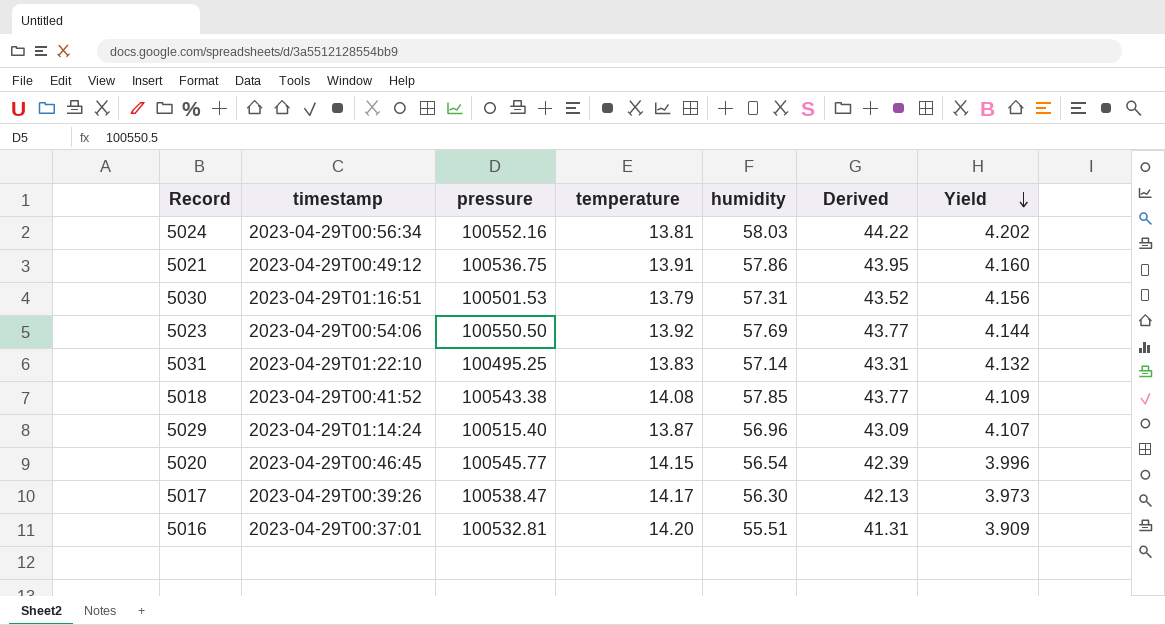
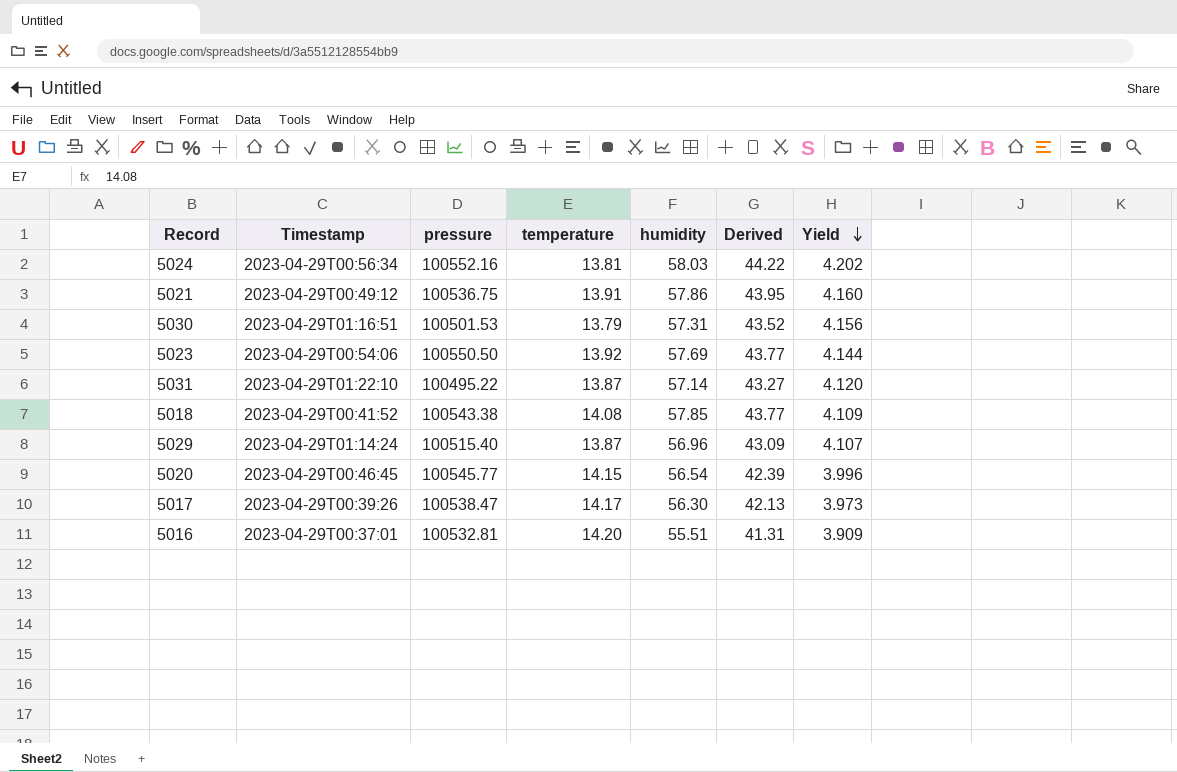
column name: timestamp -> Timestamp
5031 | pressure: 100495.25 -> 100495.22
5031 | temperature: 13.83 -> 13.87
5031 | Derived: 43.31 -> 43.27
5031 | Yield: 4.132 -> 4.120

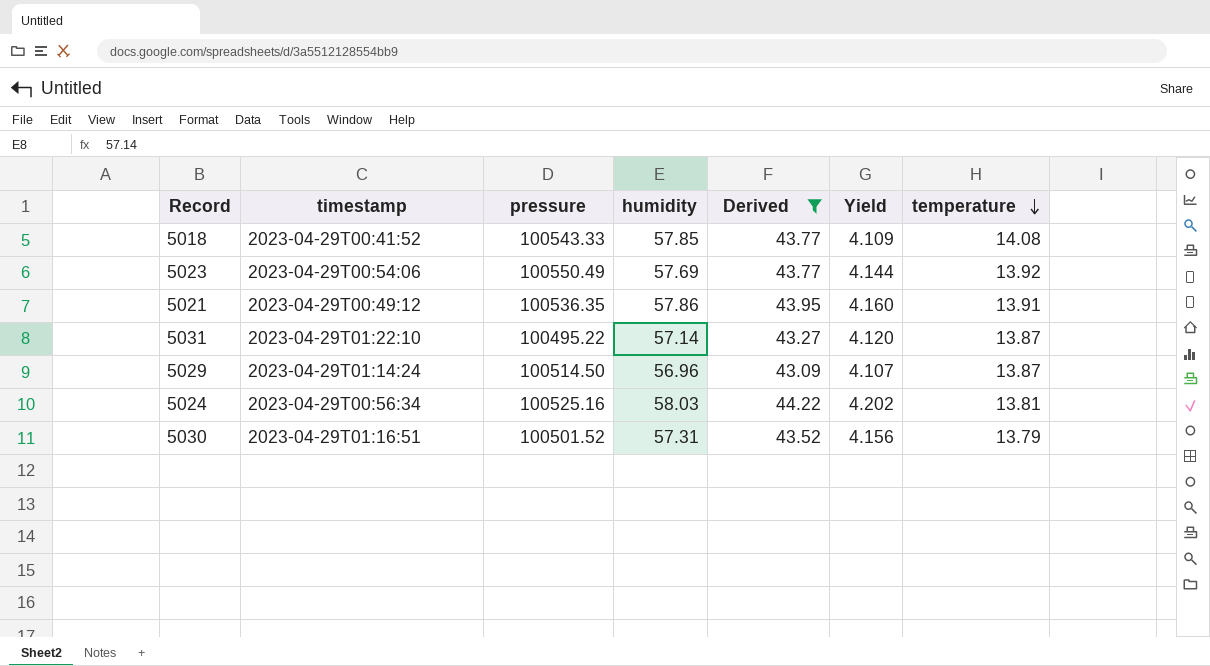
filter: none -> Derived >= 43.09
row order: Yield descending -> temperature descending
column name: Timestamp -> timestamp
column temperature | position: 4 -> 7
5018 | pressure: 100543.38 -> 100543.33
5023 | pressure: 100550.50 -> 100550.49
5021 | pressure: 100536.75 -> 100536.35
5029 | pressure: 100515.40 -> 100514.50
5024 | pressure: 100552.16 -> 100525.16
5030 | pressure: 100501.53 -> 100501.52

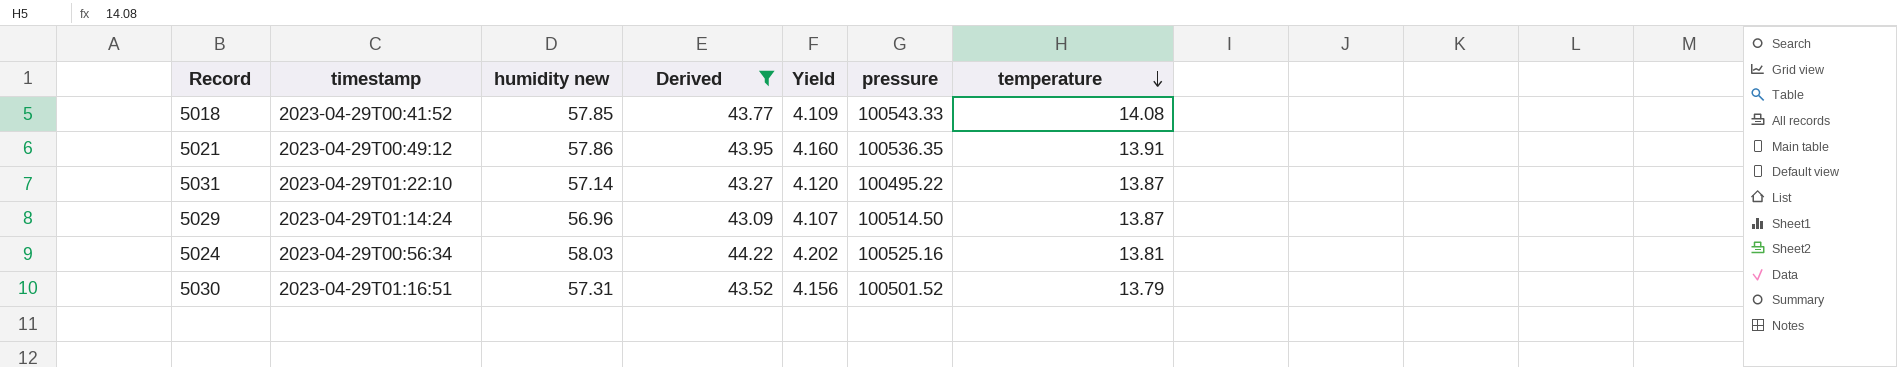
column name: humidity -> humidity new
column pressure | position: 3 -> 6
row 5023: 2023-04-29T00:54:06 | 100550.49 | 57.69 | 43.77 | 4.144 | 13.92 -> none

